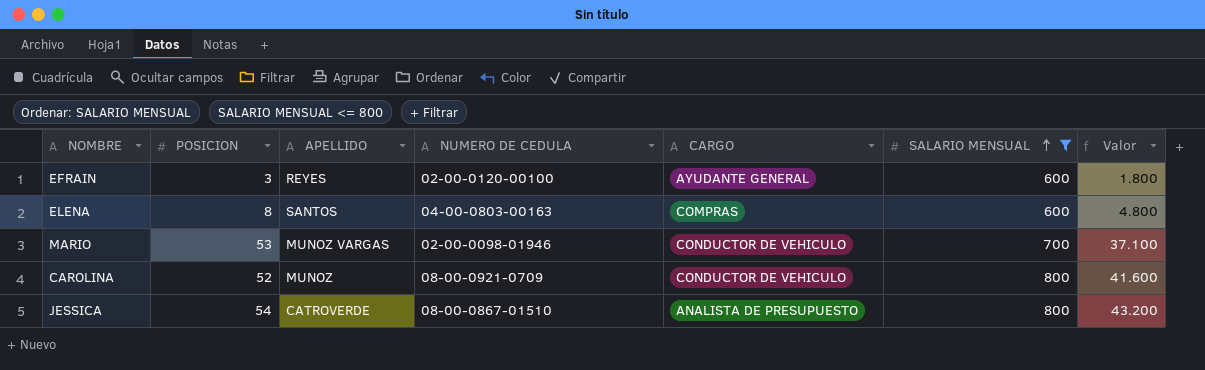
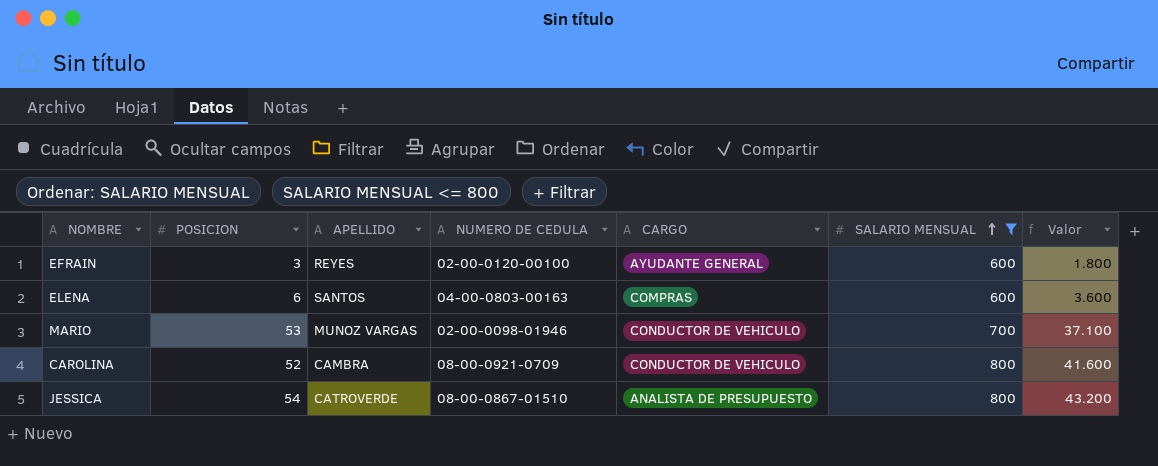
ELENA | POSICION: 8 -> 6
ELENA | Valor: 4.800 -> 3.600
CAROLINA | APELLIDO: MUNOZ -> CAMBRA

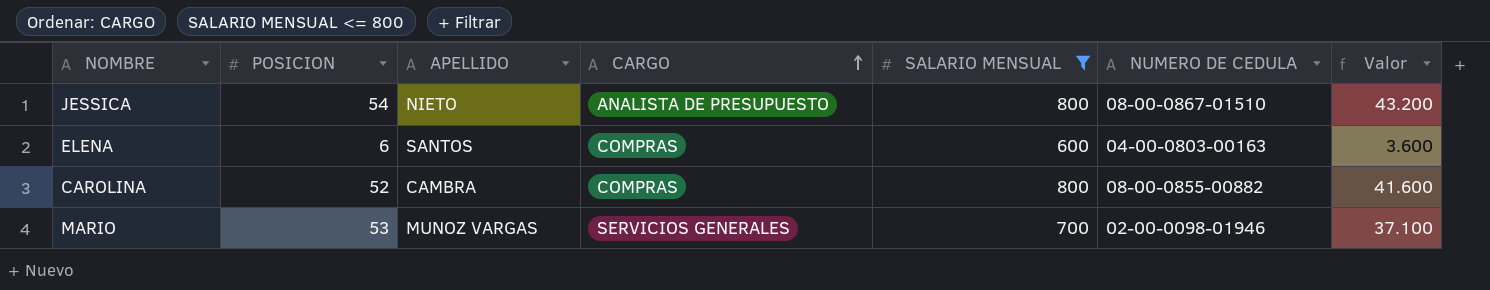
row order: SALARIO MENSUAL ascending -> CARGO ascending
column NUMERO DE CEDULA | position: 4 -> 6
row EFRAIN: 3 | REYES | 02-00-0120-00100 | AYUDANTE GENERAL | 600 | 1.800 -> none
JESSICA | APELLIDO: CATROVERDE -> NIETO
CAROLINA | CARGO: CONDUCTOR DE VEHICULO -> COMPRAS
CAROLINA | NUMERO DE CEDULA: 08-00-0921-0709 -> 08-00-0855-00882
MARIO | CARGO: CONDUCTOR DE VEHICULO -> SERVICIOS GENERALES

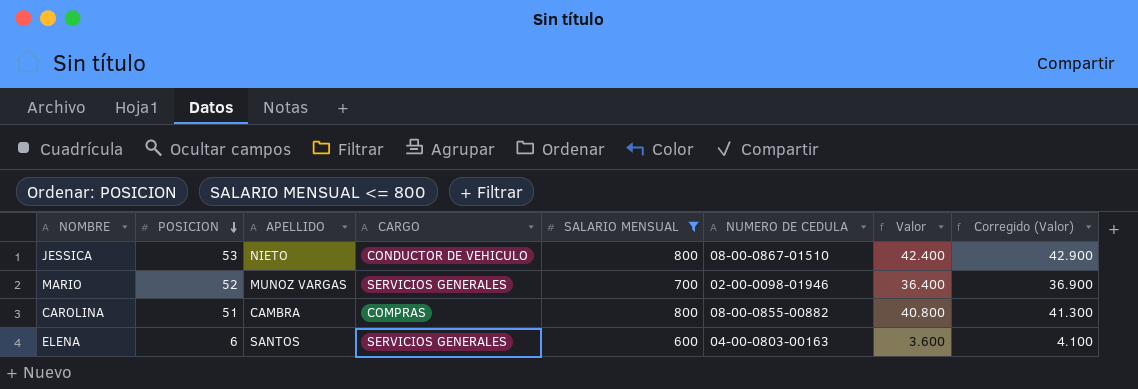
row order: CARGO ascending -> POSICION descending
column Corregido (Valor) | formula: none -> [Valor] + 500
JESSICA | POSICION: 54 -> 53
JESSICA | CARGO: ANALISTA DE PRESUPUESTO -> CONDUCTOR DE VEHICULO
JESSICA | Valor: 43.200 -> 42.400
MARIO | POSICION: 53 -> 52
MARIO | Valor: 37.100 -> 36.400
CAROLINA | POSICION: 52 -> 51
CAROLINA | Valor: 41.600 -> 40.800
ELENA | CARGO: COMPRAS -> SERVICIOS GENERALES

